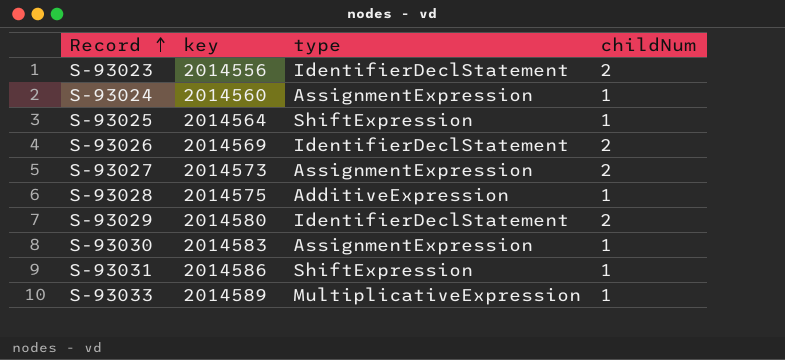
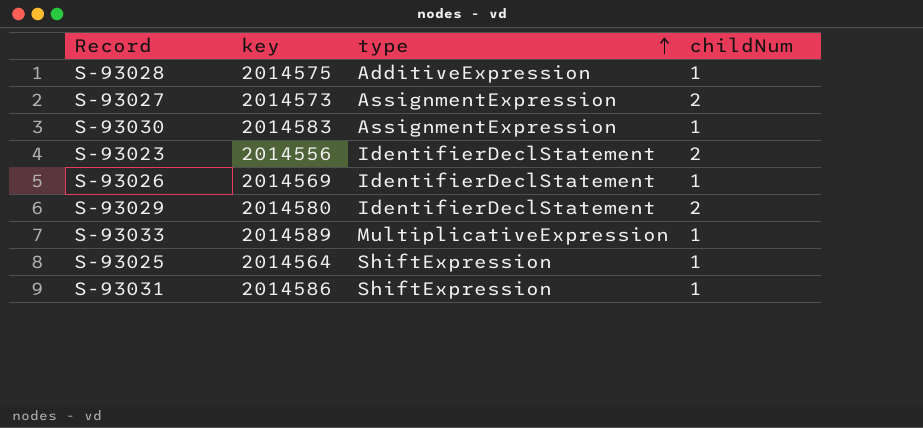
row order: Record ascending -> type ascending
row S-93024: 2014560 | AssignmentExpression | 1 -> none
S-93026 | childNum: 2 -> 1

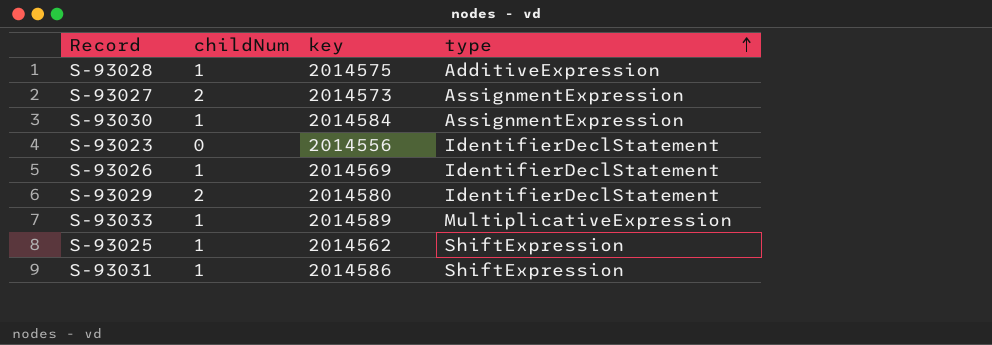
column childNum | position: 4 -> 2
S-93030 | key: 2014583 -> 2014584
S-93023 | childNum: 2 -> 0
S-93025 | key: 2014564 -> 2014562

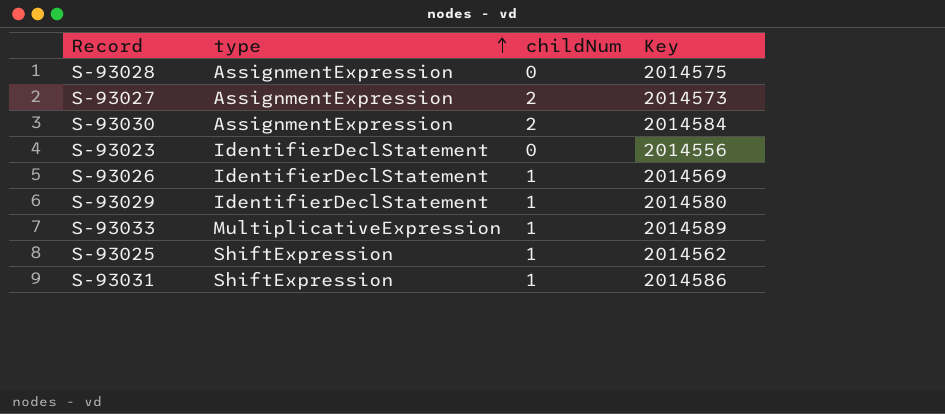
column type | position: 4 -> 2
column name: key -> Key
S-93028 | type: AdditiveExpression -> AssignmentExpression
S-93028 | childNum: 1 -> 0
S-93030 | childNum: 1 -> 2
S-93029 | childNum: 2 -> 1

